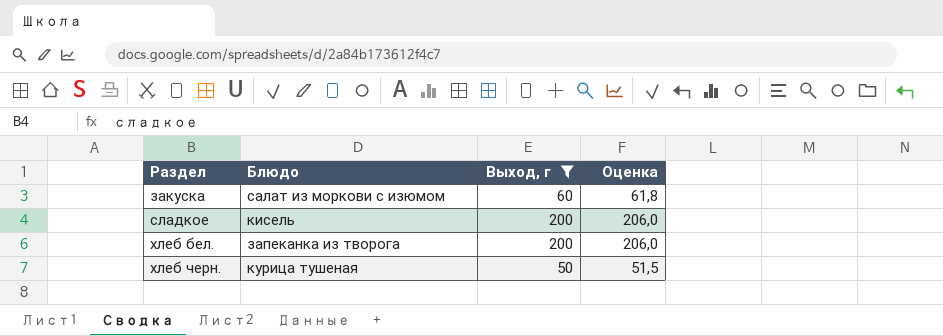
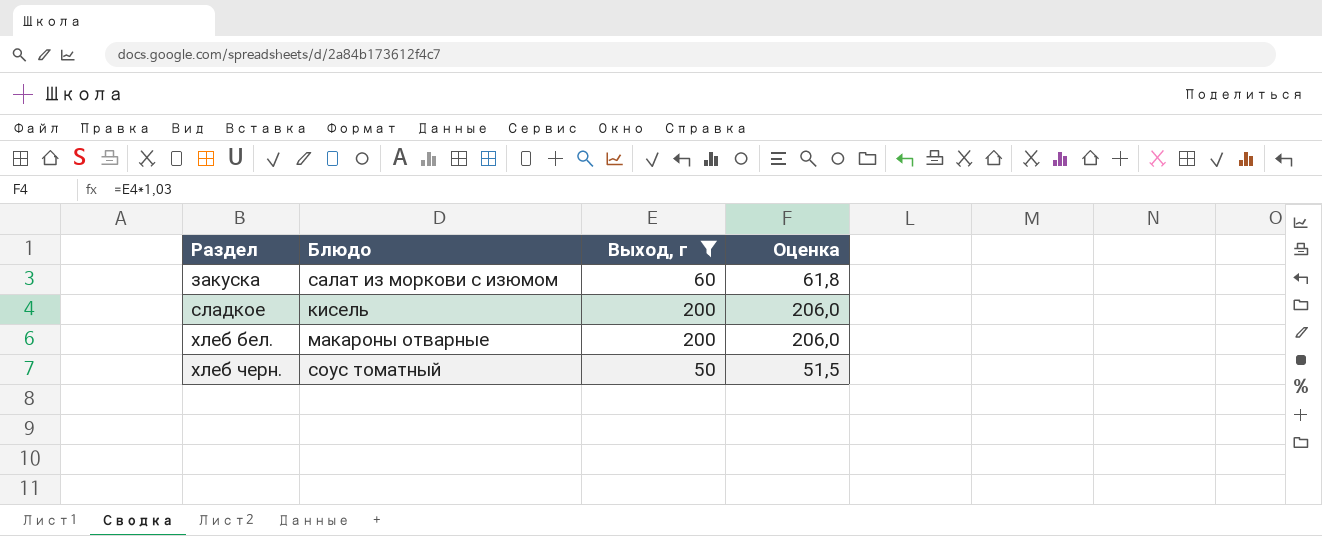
хлеб бел. | Блюдо: запеканка из творога -> макароны отварные
хлеб черн. | Блюдо: курица тушеная -> соус томатный

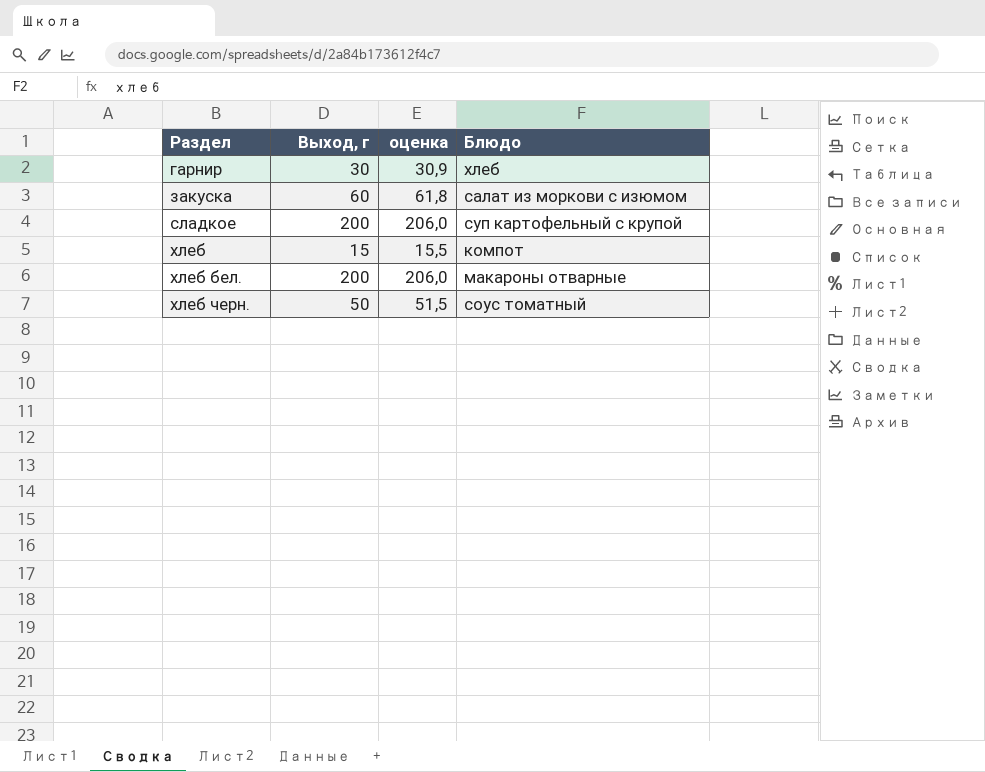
filter: Выход, г >= 50 -> none
column name: Оценка -> оценка
column Блюдо | position: 2 -> 4
сладкое | Блюдо: кисель -> суп картофельный с крупой

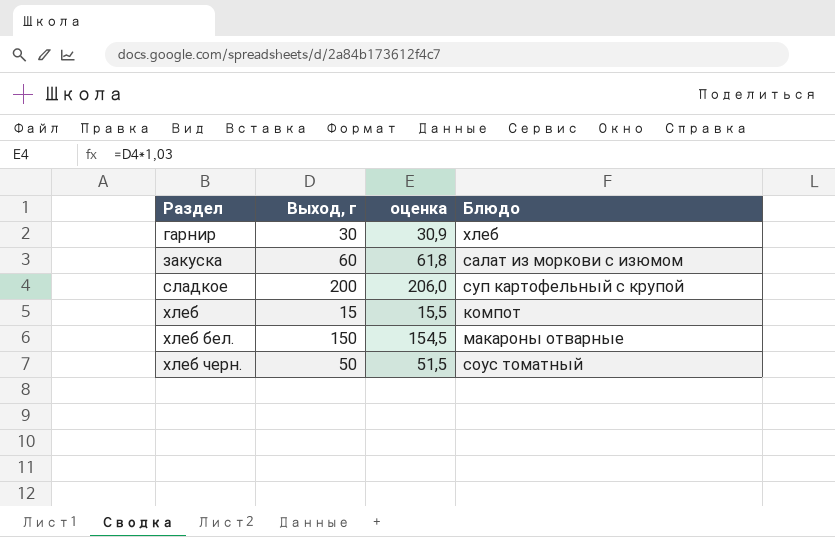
хлеб бел. | Выход, г: 200 -> 150
хлеб бел. | оценка: 206,0 -> 154,5

